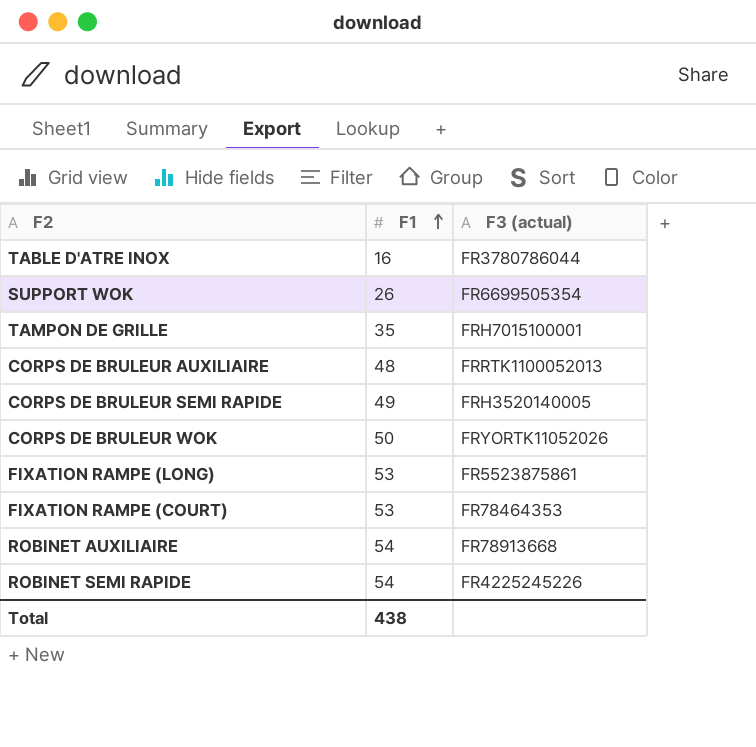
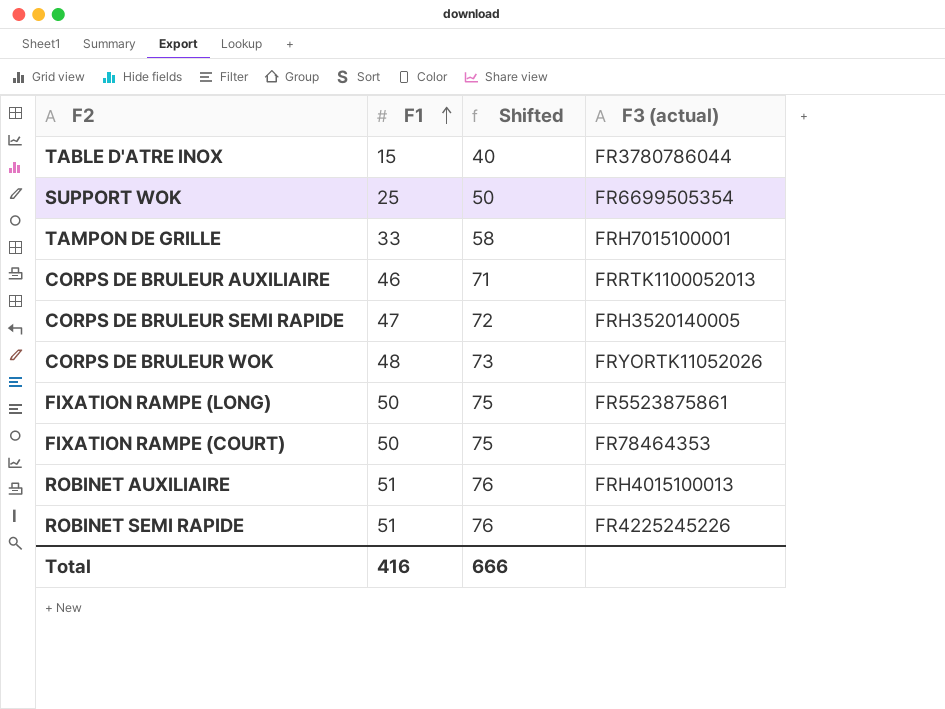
column Shifted | formula: none -> [F1] + 25
TABLE D'ATRE INOX | F1: 16 -> 15
SUPPORT WOK | F1: 26 -> 25
TAMPON DE GRILLE | F1: 35 -> 33
CORPS DE BRULEUR AUXILIAIRE | F1: 48 -> 46
CORPS DE BRULEUR SEMI RAPIDE | F1: 49 -> 47
CORPS DE BRULEUR WOK | F1: 50 -> 48
FIXATION RAMPE (LONG) | F1: 53 -> 50
FIXATION RAMPE (COURT) | F1: 53 -> 50
ROBINET AUXILIAIRE | F1: 54 -> 51
ROBINET AUXILIAIRE | F3 (actual): FR78913668 -> FRH4015100013
ROBINET SEMI RAPIDE | F1: 54 -> 51
Total | F1: 438 -> 416

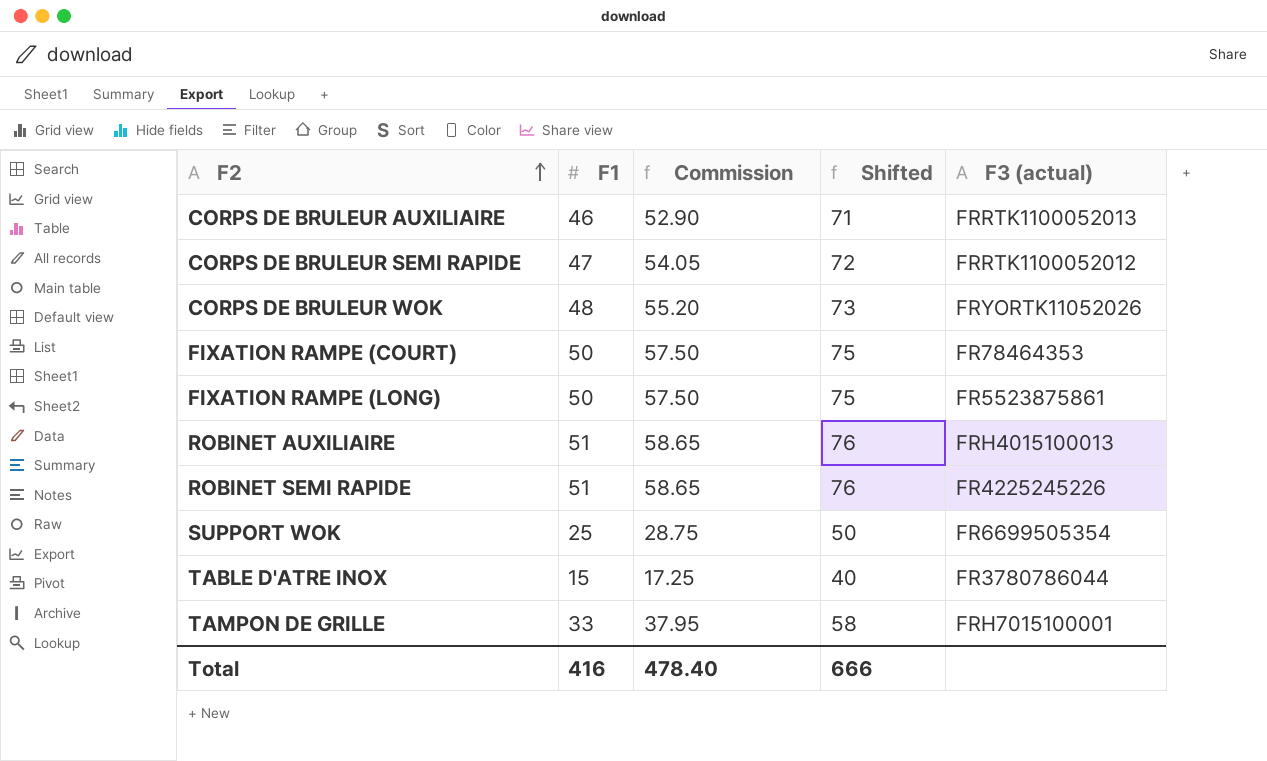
row order: F1 ascending -> F2 ascending
column Commission | formula: none -> [F1] * 1.15
CORPS DE BRULEUR SEMI RAPIDE | F3 (actual): FRH3520140005 -> FRRTK1100052012

